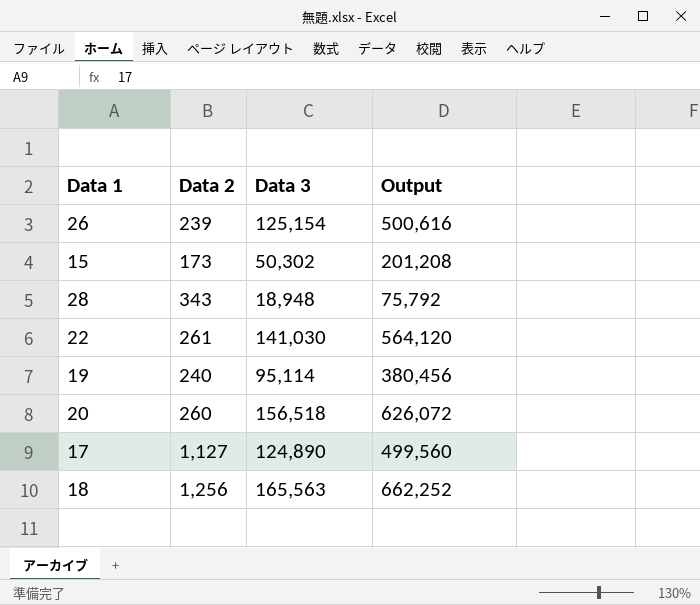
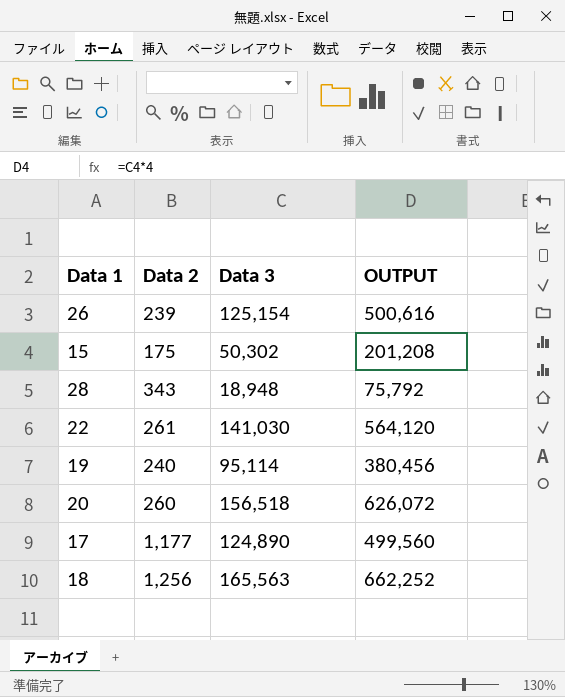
column name: Output -> OUTPUT
15 | Data 2: 173 -> 175
17 | Data 2: 1,127 -> 1,177

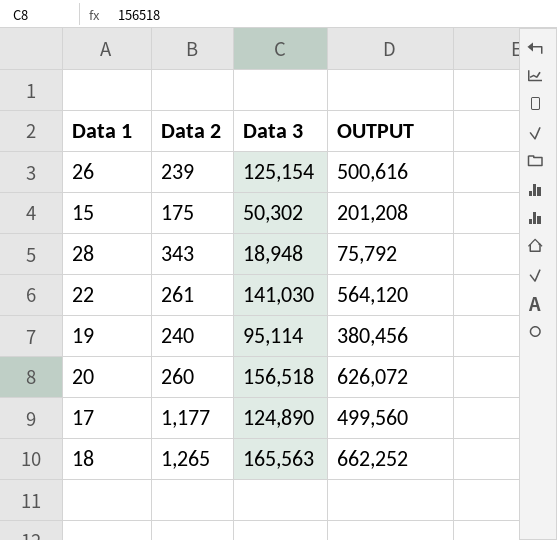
18 | Data 2: 1,256 -> 1,265

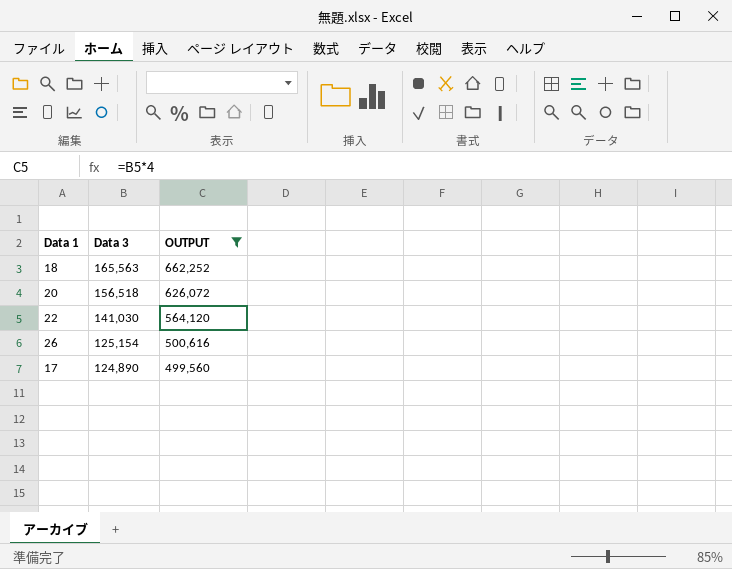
filter: none -> OUTPUT >= 499,560
row order: none -> Data 3 descending
column Data 2 | position: 2 -> none

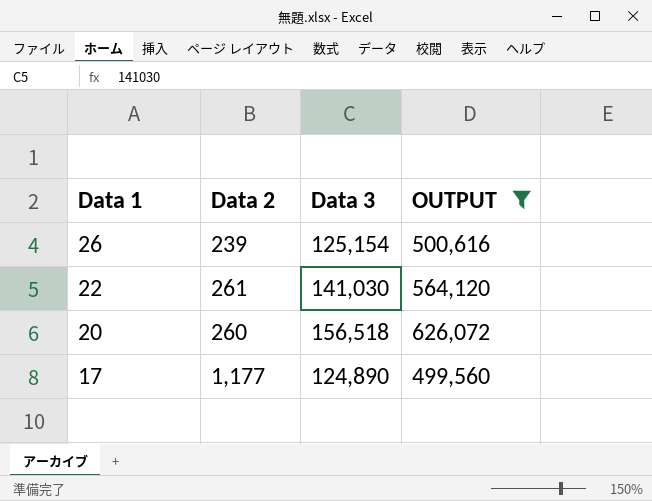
row order: Data 3 descending -> Data 1 descending
column Data 2 | position: none -> 2
row 18: 165,563 | 662,252 -> none

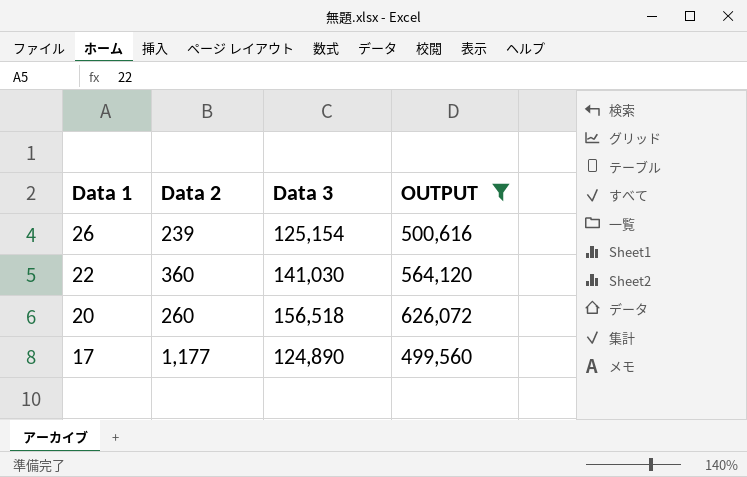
22 | Data 2: 261 -> 360

